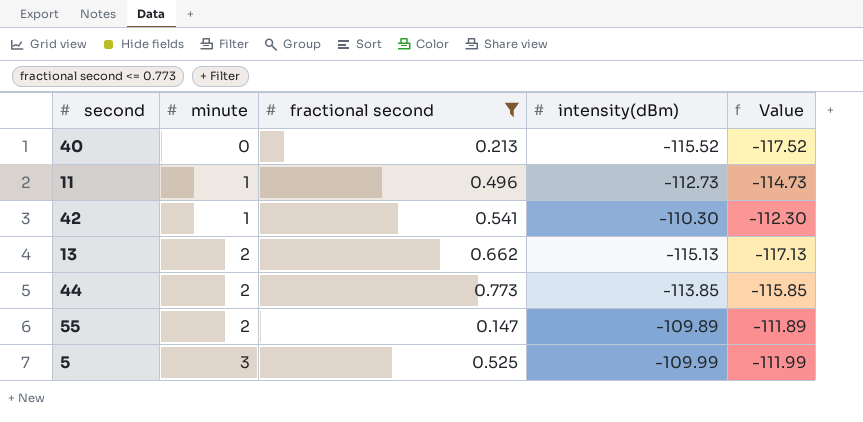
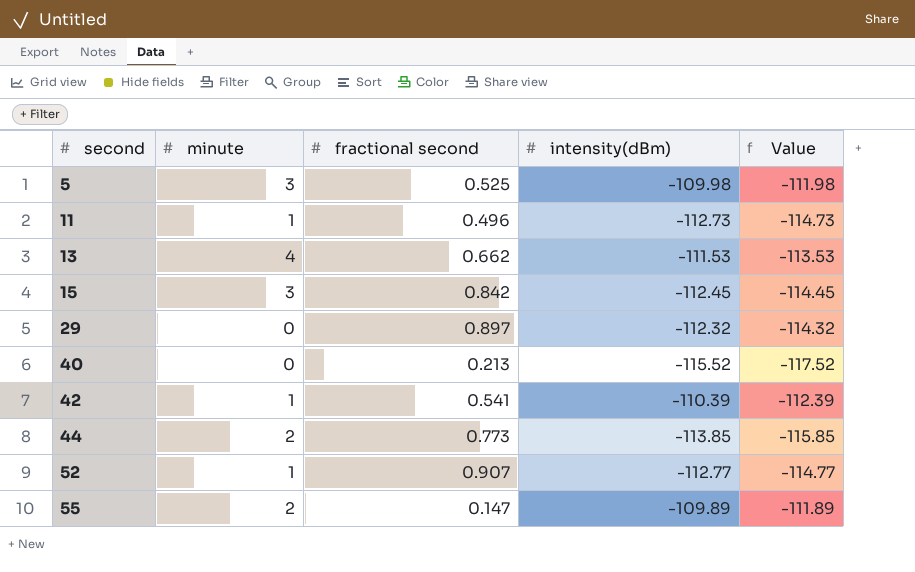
filter: fractional second <= 0.773 -> none
row order: minute ascending -> second ascending
5 | intensity(dBm): -109.99 -> -109.98
5 | Value: -111.99 -> -111.98
13 | minute: 2 -> 4
13 | intensity(dBm): -115.13 -> -111.53
13 | Value: -117.13 -> -113.53
42 | intensity(dBm): -110.30 -> -110.39
42 | Value: -112.30 -> -112.39

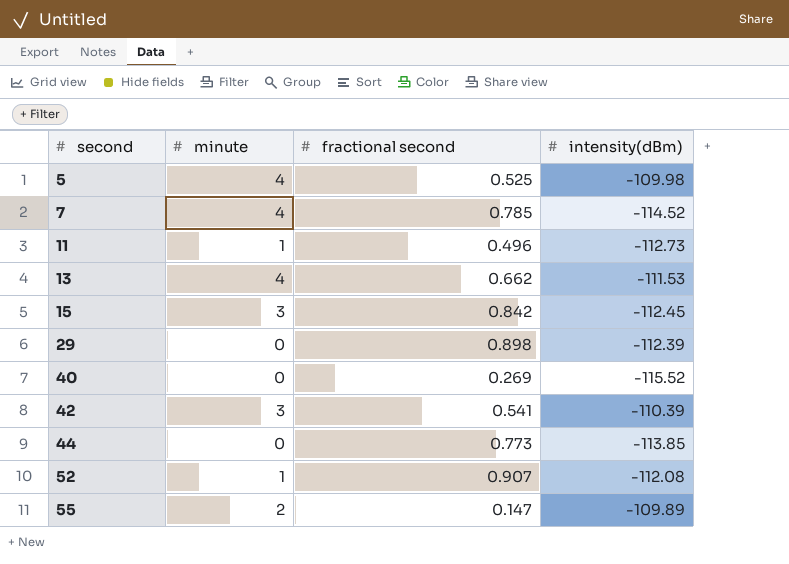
column Value | formula: [intensity(dBm)] - 2 -> none
5 | minute: 3 -> 4
row 7: none -> 4 | 0.785 | -114.52
29 | fractional second: 0.897 -> 0.898
29 | intensity(dBm): -112.32 -> -112.39
40 | fractional second: 0.213 -> 0.269
42 | minute: 1 -> 3
44 | minute: 2 -> 0
52 | intensity(dBm): -112.77 -> -112.08

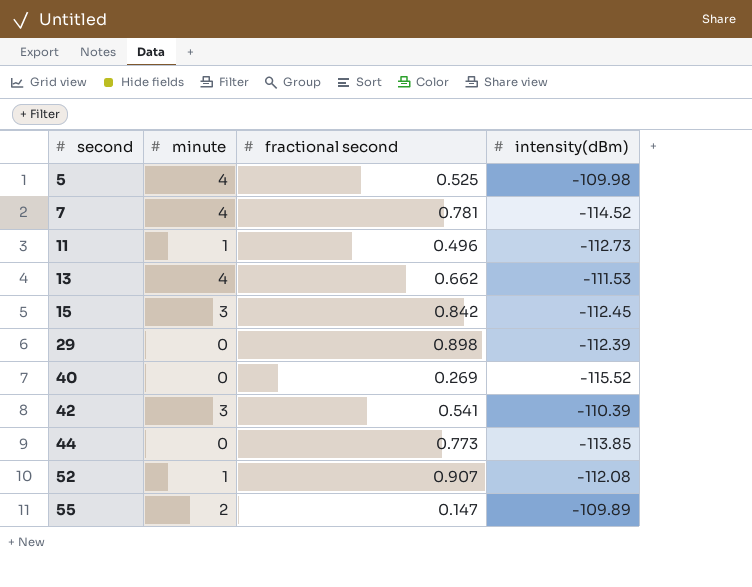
7 | fractional second: 0.785 -> 0.781

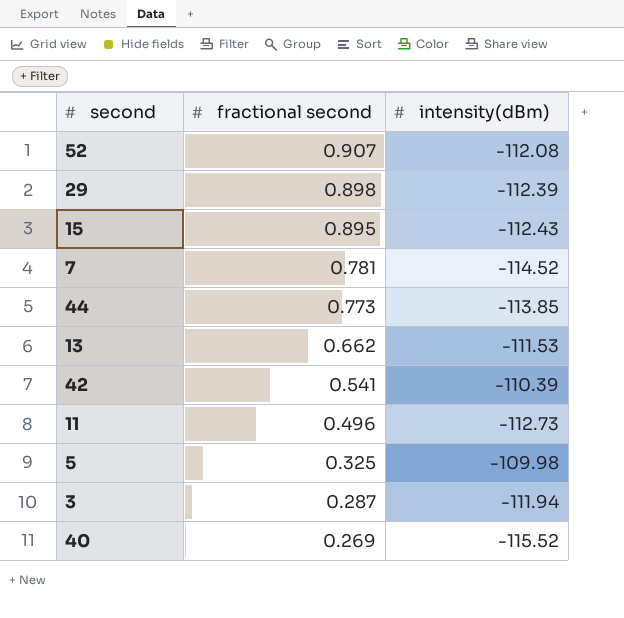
row order: second ascending -> fractional second descending
column minute | position: 2 -> none
row 55: 2 | 0.147 | -109.89 -> none
15 | fractional second: 0.842 -> 0.895
15 | intensity(dBm): -112.45 -> -112.43
5 | fractional second: 0.525 -> 0.325
row 3: none -> 0.287 | -111.94

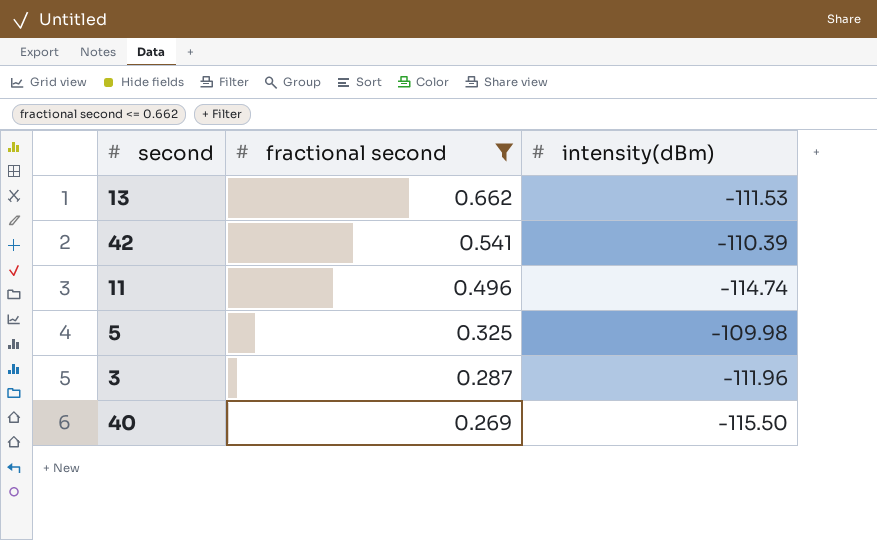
filter: none -> fractional second <= 0.662
11 | intensity(dBm): -112.73 -> -114.74
3 | intensity(dBm): -111.94 -> -111.96
40 | intensity(dBm): -115.52 -> -115.50

